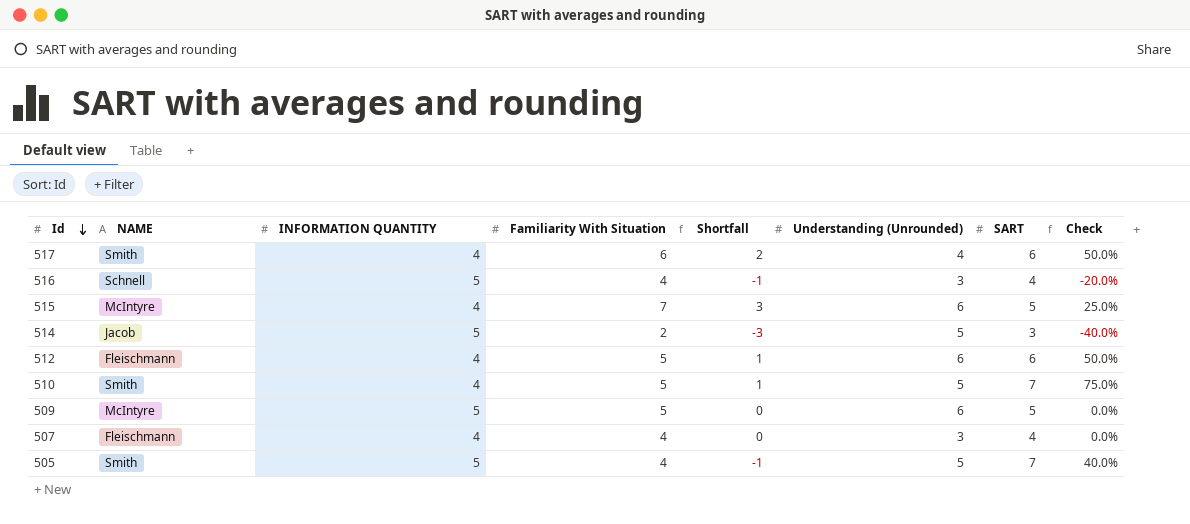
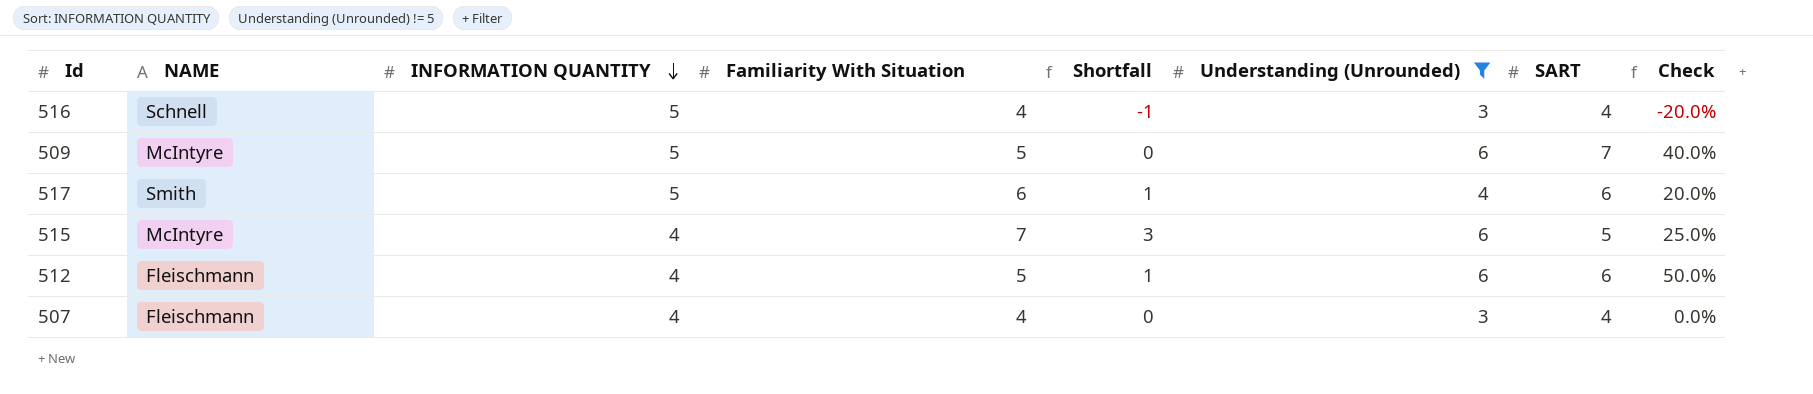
filter: none -> Understanding (Unrounded) != 5
row order: Id descending -> INFORMATION QUANTITY descending
509 | SART: 5 -> 7
509 | Check: 0.0% -> 40.0%
517 | INFORMATION QUANTITY: 4 -> 5
517 | Shortfall: 2 -> 1
517 | Check: 50.0% -> 20.0%

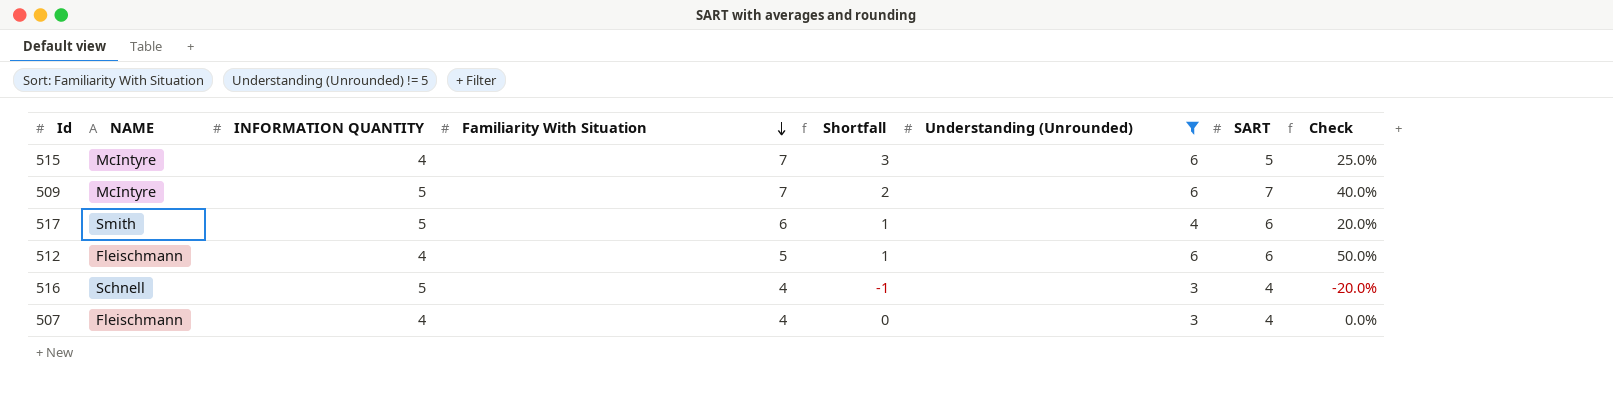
row order: INFORMATION QUANTITY descending -> Familiarity With Situation descending
509 | Familiarity With Situation: 5 -> 7
509 | Shortfall: 0 -> 2

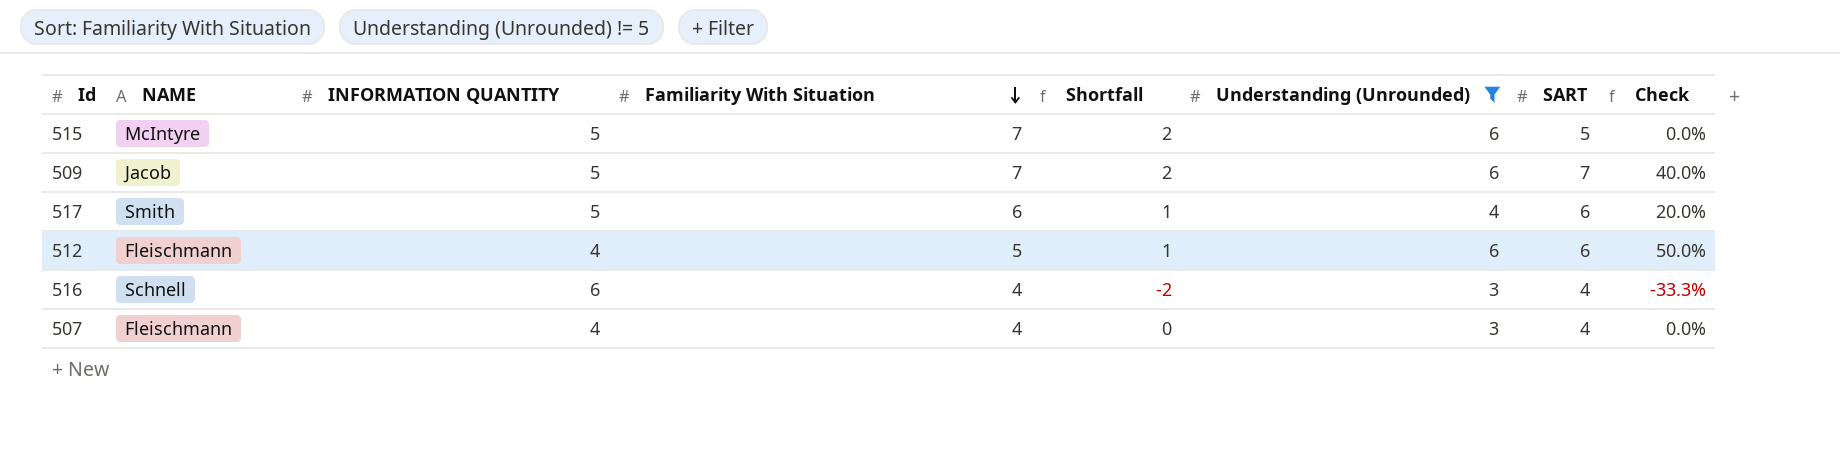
515 | INFORMATION QUANTITY: 4 -> 5
515 | Shortfall: 3 -> 2
515 | Check: 25.0% -> 0.0%
509 | NAME: McIntyre -> Jacob
516 | INFORMATION QUANTITY: 5 -> 6
516 | Shortfall: -1 -> -2
516 | Check: -20.0% -> -33.3%

